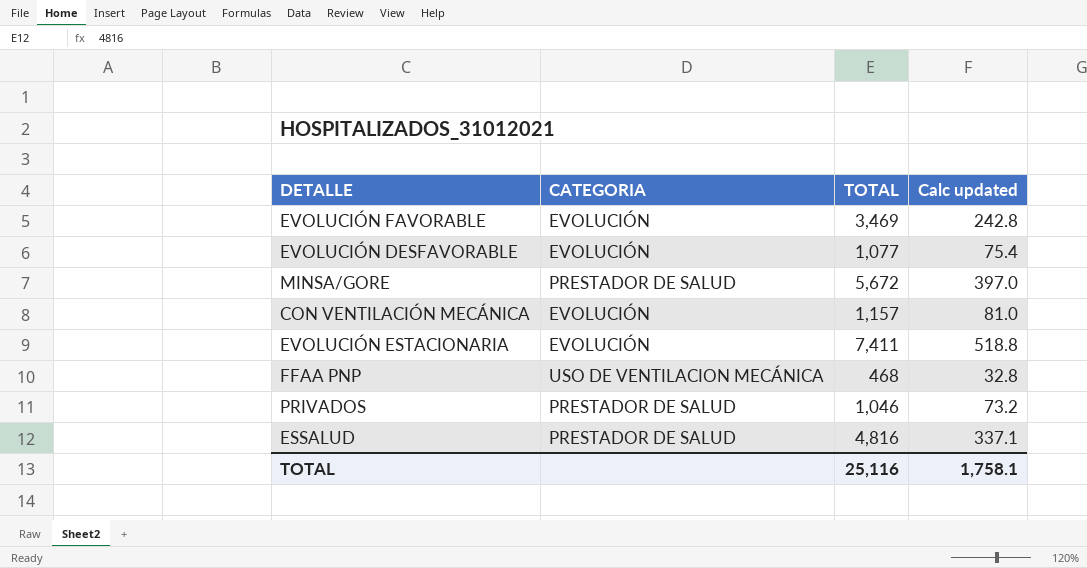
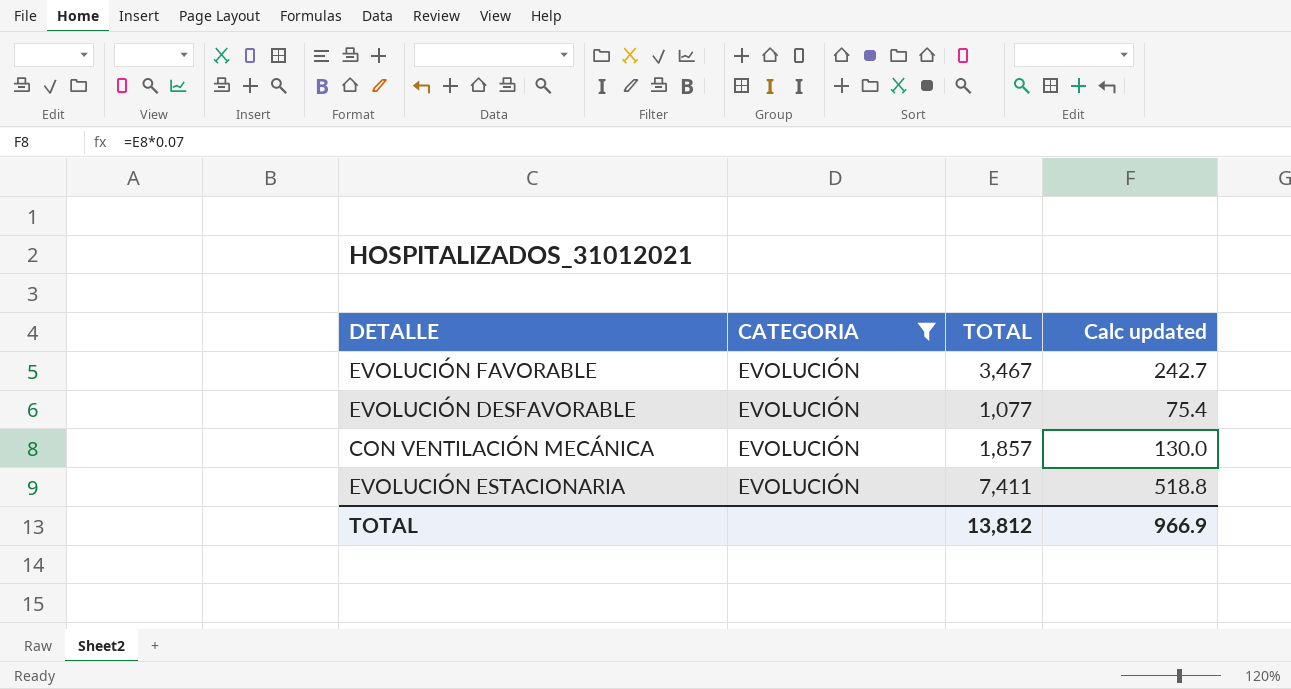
filter: none -> CATEGORIA = EVOLUCIÓN
EVOLUCIÓN FAVORABLE | TOTAL: 3,469 -> 3,467
EVOLUCIÓN FAVORABLE | Calc updated: 242.8 -> 242.7
CON VENTILACIÓN MECÁNICA | TOTAL: 1,157 -> 1,857
CON VENTILACIÓN MECÁNICA | Calc updated: 81.0 -> 130.0
TOTAL | TOTAL: 25,116 -> 13,812
TOTAL | Calc updated: 1,758.1 -> 966.9

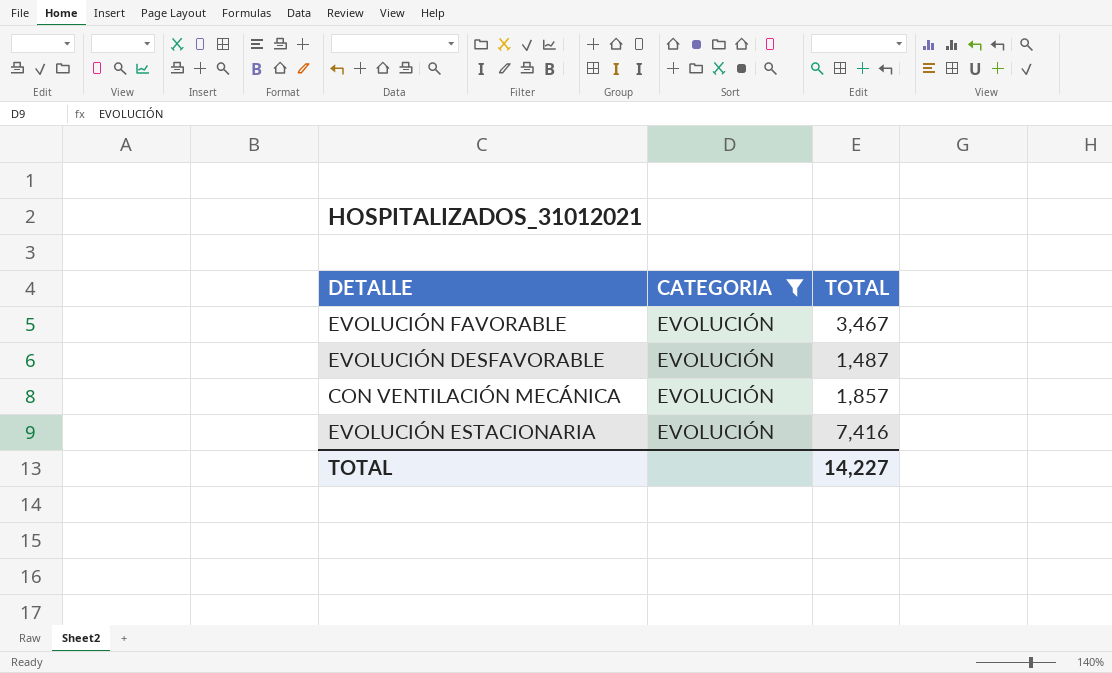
column Calc updated | formula: [TOTAL] * 0.07 -> none
EVOLUCIÓN DESFAVORABLE | TOTAL: 1,077 -> 1,487
EVOLUCIÓN ESTACIONARIA | TOTAL: 7,411 -> 7,416
TOTAL | TOTAL: 13,812 -> 14,227

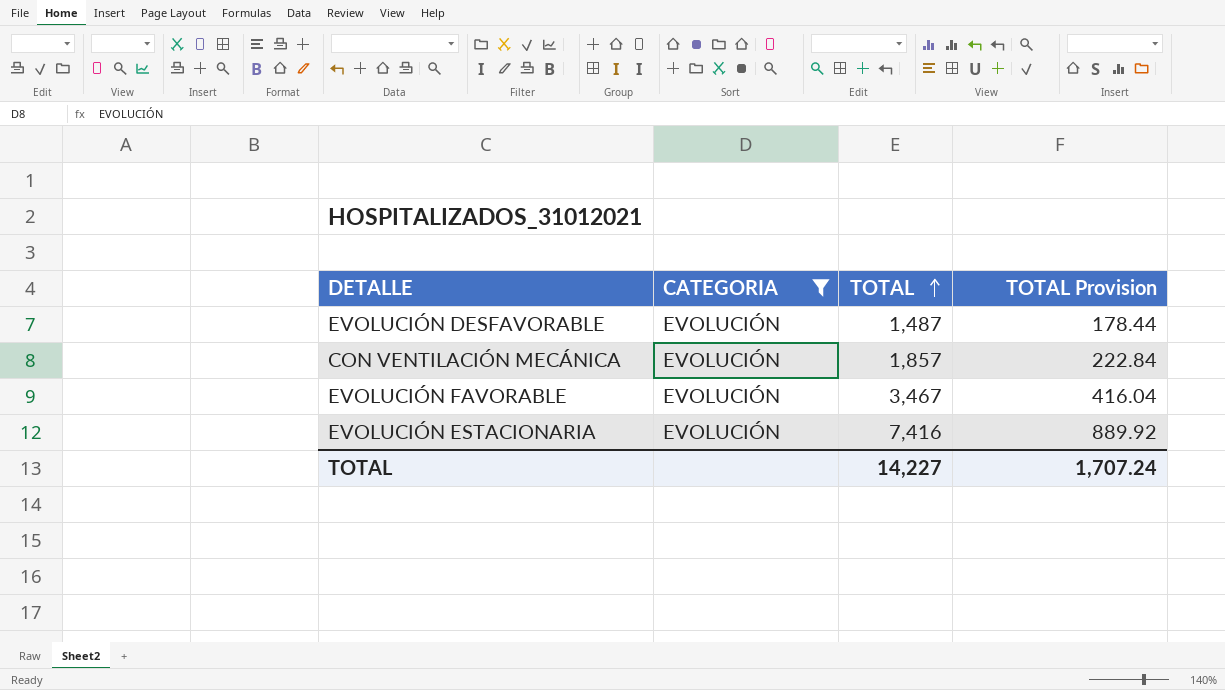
row order: none -> TOTAL ascending
column TOTAL Provision | formula: none -> [TOTAL] * 0.12

